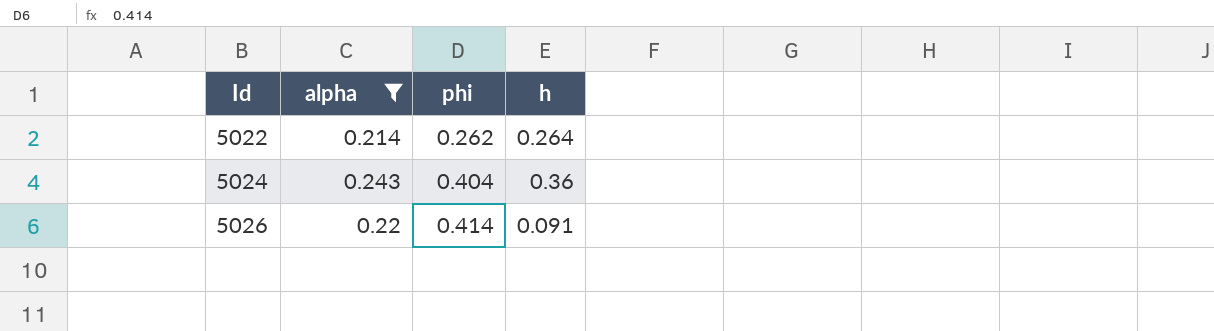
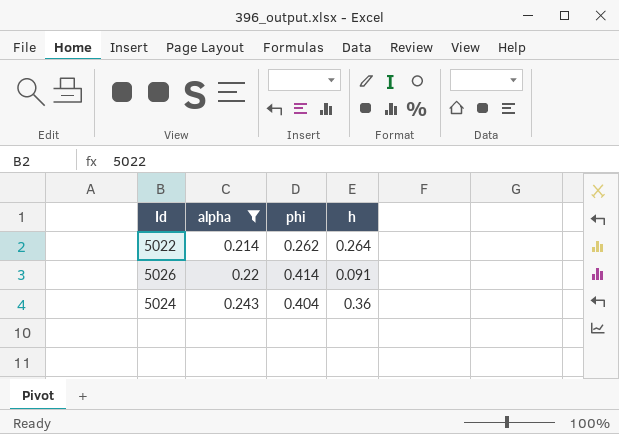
row order: Id ascending -> alpha ascending

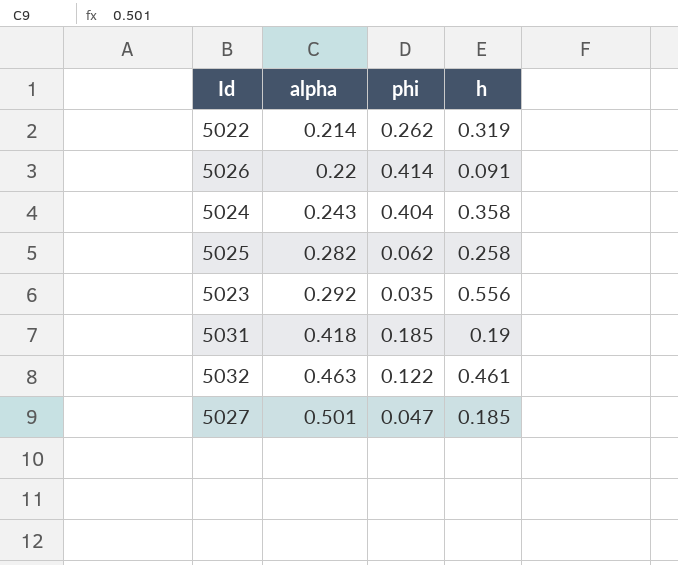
filter: alpha <= 0.243 -> none
5022 | h: 0.264 -> 0.319
5024 | h: 0.36 -> 0.358

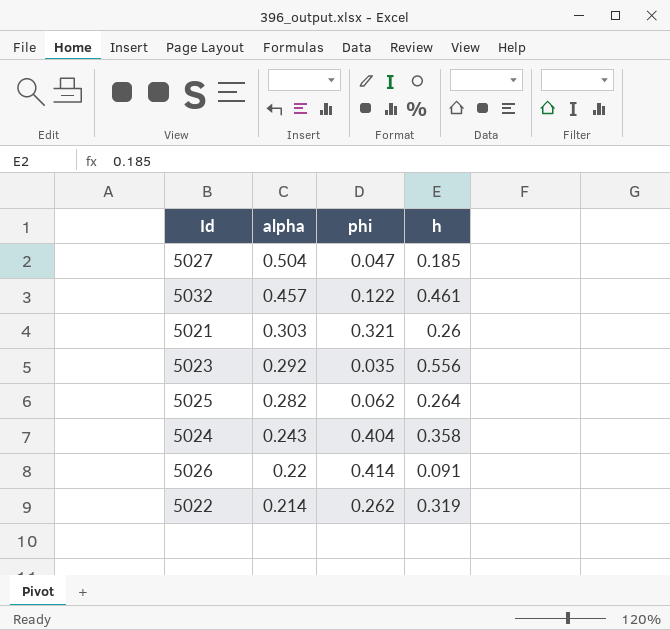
row order: alpha ascending -> alpha descending
row 5031: 0.418 | 0.185 | 0.19 -> none
5027 | alpha: 0.501 -> 0.504
5032 | alpha: 0.463 -> 0.457
row 5021: none -> 0.303 | 0.321 | 0.26
5025 | h: 0.258 -> 0.264

